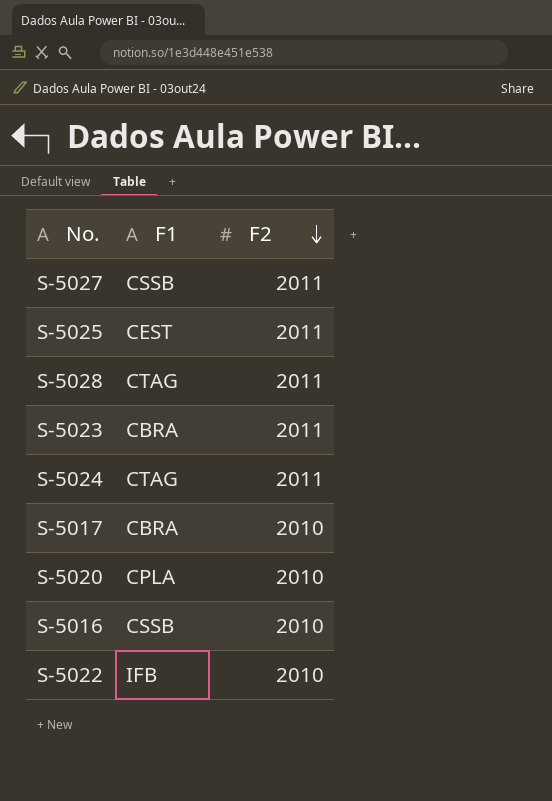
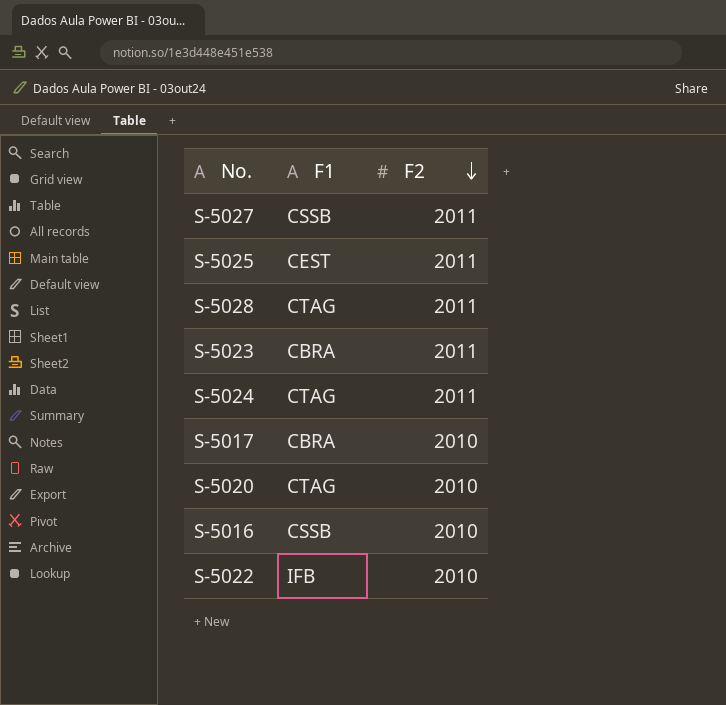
S-5020 | F1: CPLA -> CTAG

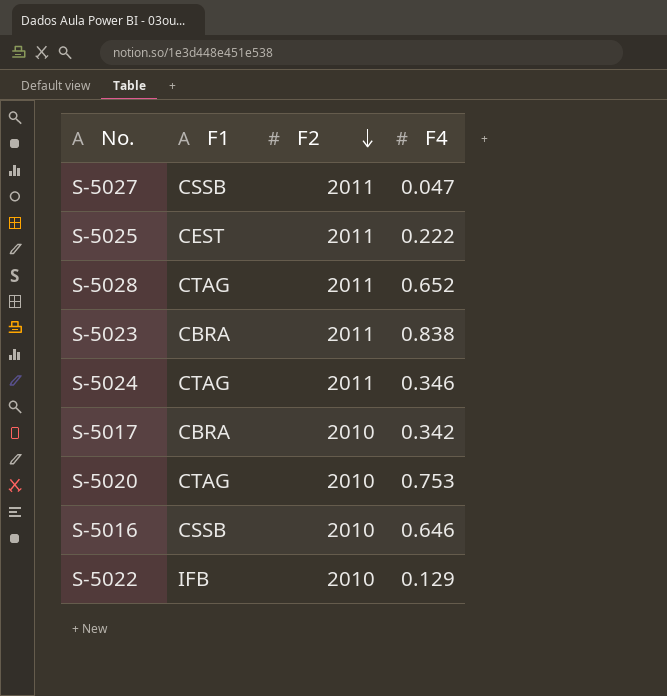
column F4 | position: none -> 4

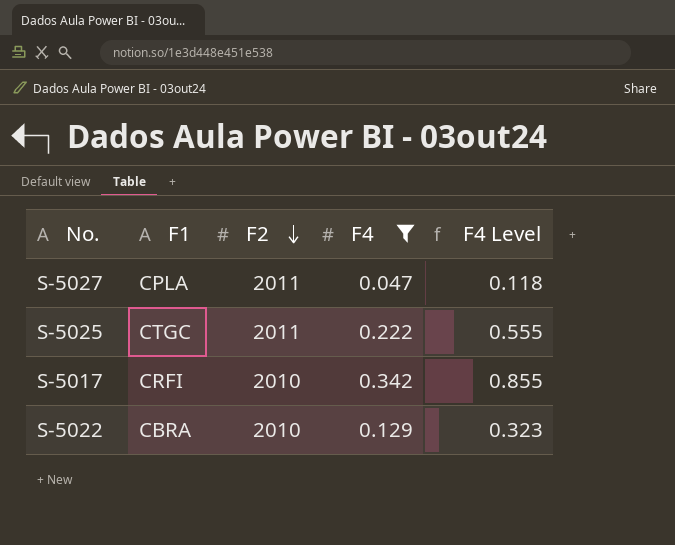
filter: none -> F4 <= 0.342
column F4 Level | formula: none -> [F4] * 2.5
S-5027 | F1: CSSB -> CPLA
S-5025 | F1: CEST -> CTGC
S-5017 | F1: CBRA -> CRFI
S-5022 | F1: IFB -> CBRA

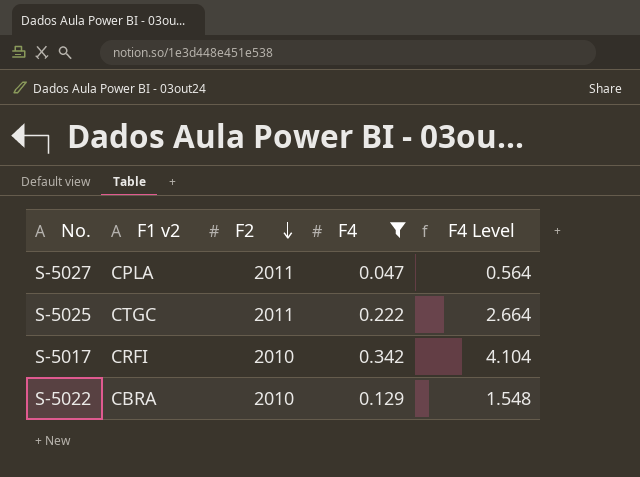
column name: F1 -> F1 v2
column F4 Level | formula: [F4] * 2.5 -> [F4] * 12

